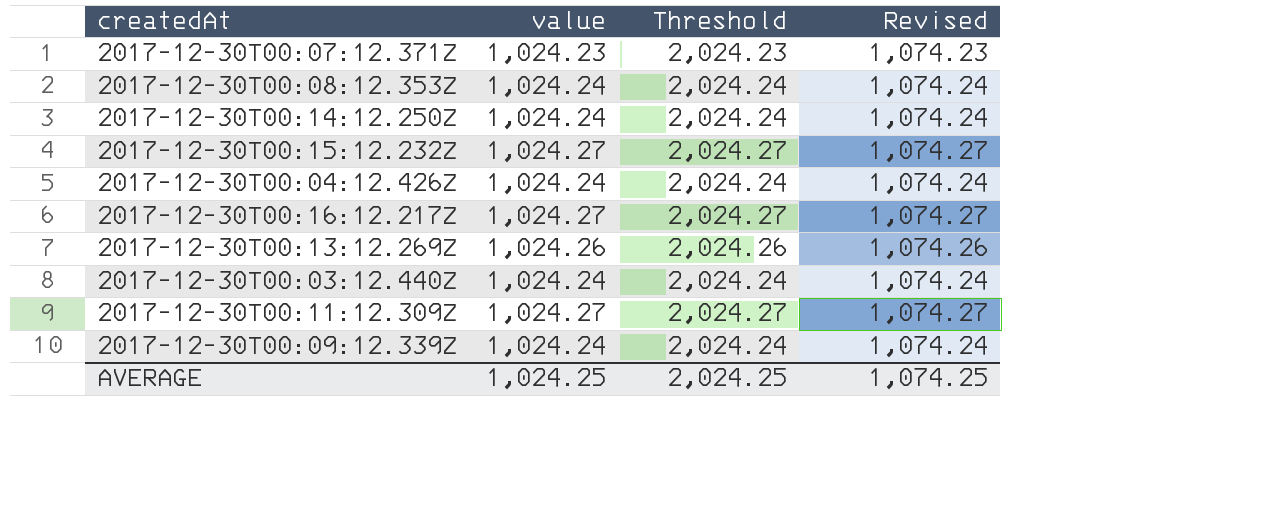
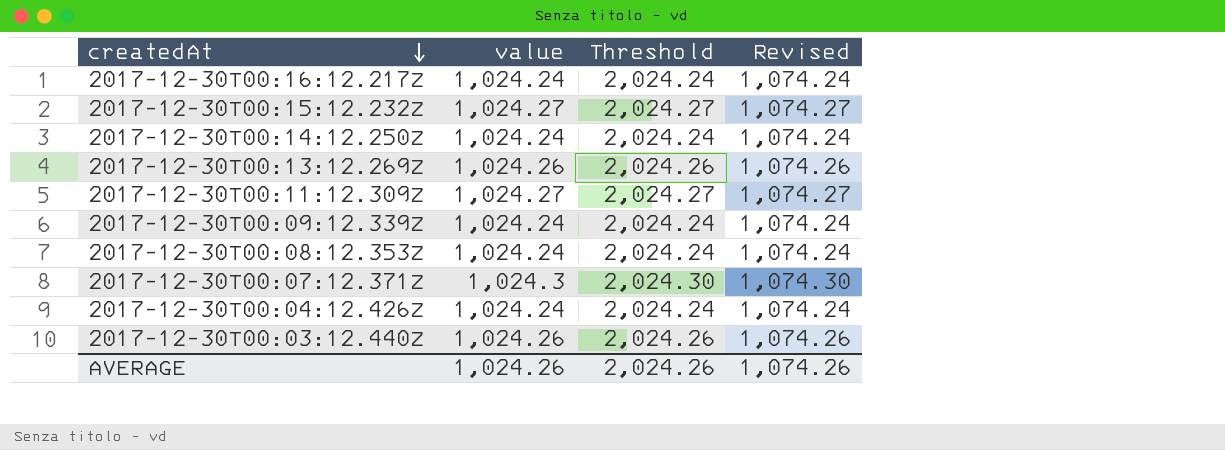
row order: none -> createdAt descending
2017-12-30T00:16:12.217Z | value: 1,024.27 -> 1,024.24
2017-12-30T00:16:12.217Z | Threshold: 2,024.27 -> 2,024.24
2017-12-30T00:16:12.217Z | Revised: 1,074.27 -> 1,074.24
2017-12-30T00:07:12.371Z | value: 1,024.23 -> 1,024.3
2017-12-30T00:07:12.371Z | Threshold: 2,024.23 -> 2,024.30
2017-12-30T00:07:12.371Z | Revised: 1,074.23 -> 1,074.30
2017-12-30T00:03:12.440Z | value: 1,024.24 -> 1,024.26
2017-12-30T00:03:12.440Z | Threshold: 2,024.24 -> 2,024.26
2017-12-30T00:03:12.440Z | Revised: 1,074.24 -> 1,074.26
AVERAGE | value: 1,024.25 -> 1,024.26
AVERAGE | Threshold: 2,024.25 -> 2,024.26
AVERAGE | Revised: 1,074.25 -> 1,074.26

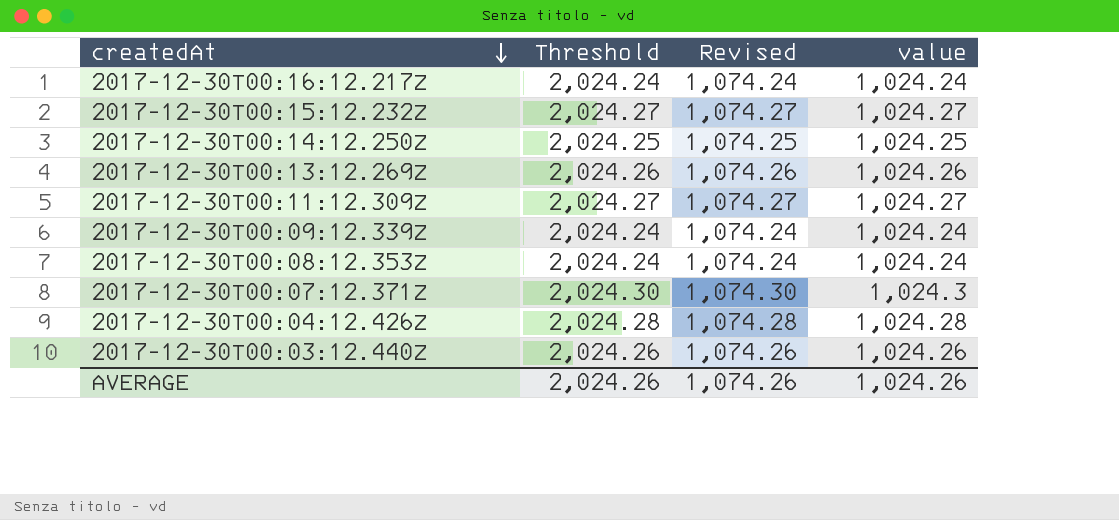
column value | position: 2 -> 4
2017-12-30T00:14:12.250Z | Threshold: 2,024.24 -> 2,024.25
2017-12-30T00:14:12.250Z | Revised: 1,074.24 -> 1,074.25
2017-12-30T00:14:12.250Z | value: 1,024.24 -> 1,024.25
2017-12-30T00:04:12.426Z | Threshold: 2,024.24 -> 2,024.28
2017-12-30T00:04:12.426Z | Revised: 1,074.24 -> 1,074.28
2017-12-30T00:04:12.426Z | value: 1,024.24 -> 1,024.28

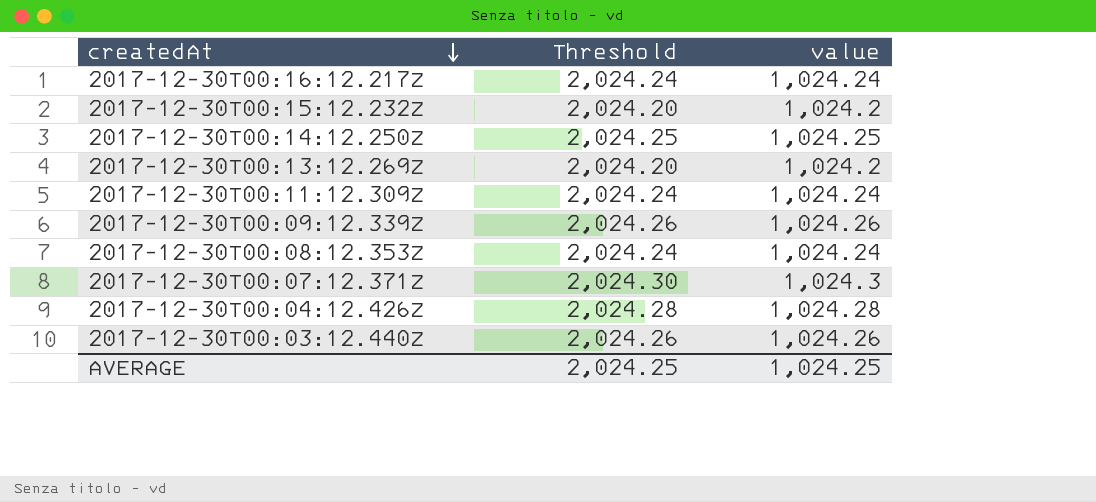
column Revised | formula: [value] + 50 -> none
2017-12-30T00:15:12.232Z | Threshold: 2,024.27 -> 2,024.20
2017-12-30T00:15:12.232Z | value: 1,024.27 -> 1,024.2
2017-12-30T00:13:12.269Z | Threshold: 2,024.26 -> 2,024.20
2017-12-30T00:13:12.269Z | value: 1,024.26 -> 1,024.2
2017-12-30T00:11:12.309Z | Threshold: 2,024.27 -> 2,024.24
2017-12-30T00:11:12.309Z | value: 1,024.27 -> 1,024.24
2017-12-30T00:09:12.339Z | Threshold: 2,024.24 -> 2,024.26
2017-12-30T00:09:12.339Z | value: 1,024.24 -> 1,024.26
AVERAGE | Threshold: 2,024.26 -> 2,024.25
AVERAGE | value: 1,024.26 -> 1,024.25

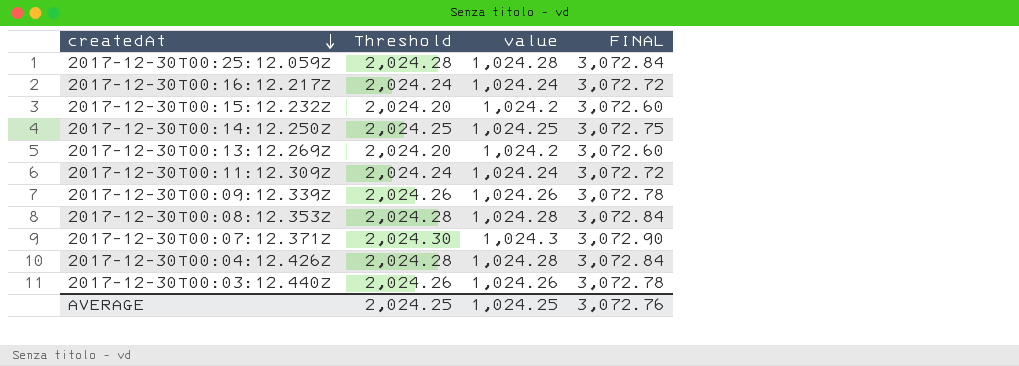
column FINAL | formula: none -> [value] * 3
row 2017-12-30T00:25:12.059Z: none -> 2,024.28 | 1,024.28 | 3,072.84
2017-12-30T00:08:12.353Z | Threshold: 2,024.24 -> 2,024.28
2017-12-30T00:08:12.353Z | value: 1,024.24 -> 1,024.28

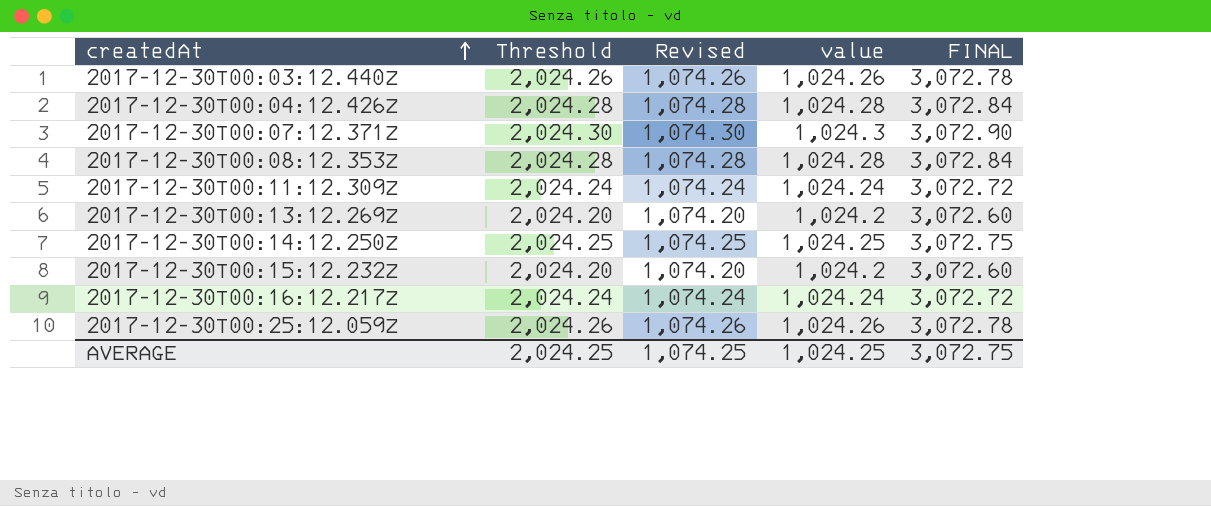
row order: createdAt descending -> createdAt ascending
column Revised | formula: none -> [value] + 50
row 2017-12-30T00:09:12.339Z: 2,024.26 | 1,024.26 | 3,072.78 -> none
2017-12-30T00:25:12.059Z | Threshold: 2,024.28 -> 2,024.26
2017-12-30T00:25:12.059Z | value: 1,024.28 -> 1,024.26
2017-12-30T00:25:12.059Z | FINAL: 3,072.84 -> 3,072.78
AVERAGE | FINAL: 3,072.76 -> 3,072.75

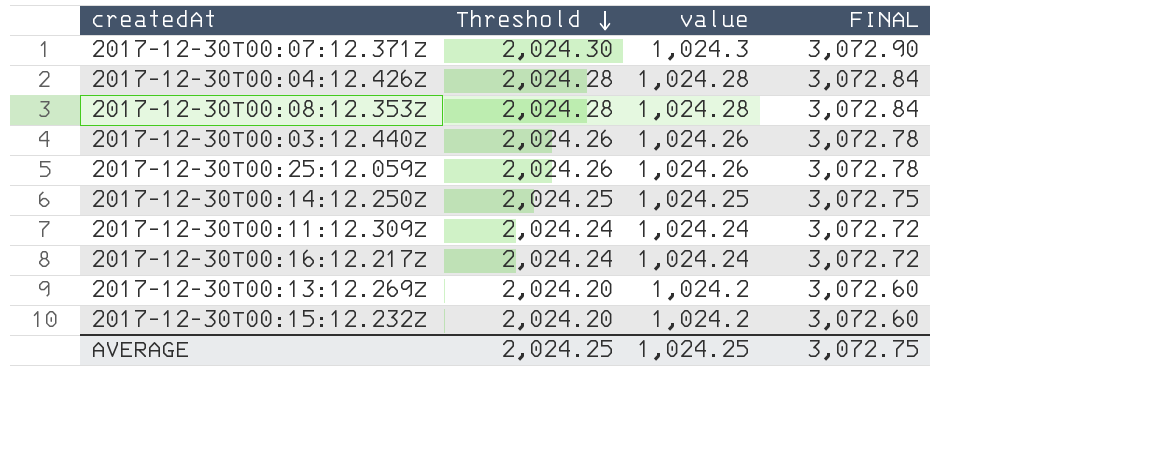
row order: createdAt ascending -> Threshold descending
column Revised | formula: [value] + 50 -> none

